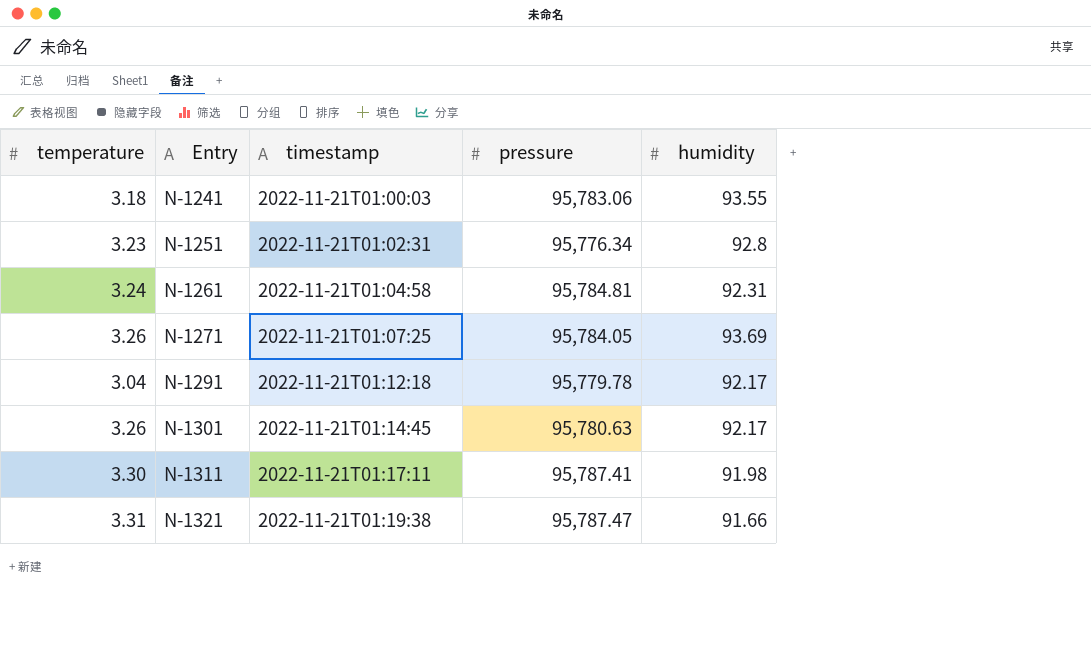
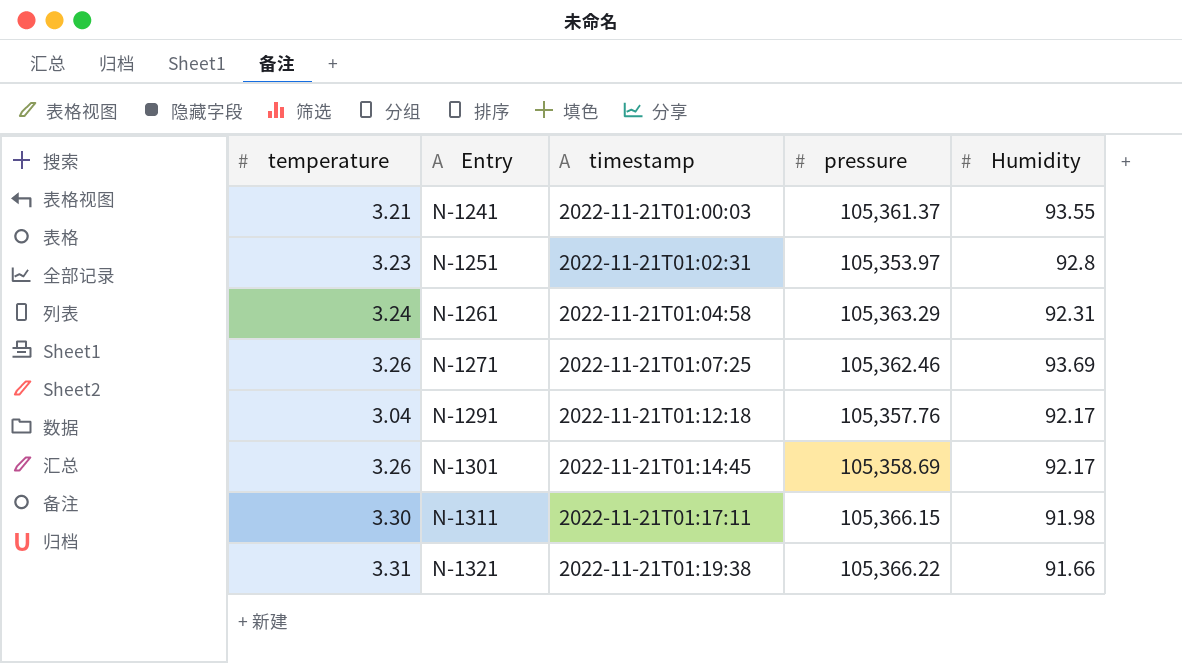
column name: humidity -> Humidity
N-1241 | temperature: 3.18 -> 3.21
N-1241 | pressure: 95,783.06 -> 105,361.37
N-1251 | pressure: 95,776.34 -> 105,353.97
N-1261 | pressure: 95,784.81 -> 105,363.29
N-1271 | pressure: 95,784.05 -> 105,362.46
N-1291 | pressure: 95,779.78 -> 105,357.76
N-1301 | pressure: 95,780.63 -> 105,358.69
N-1311 | pressure: 95,787.41 -> 105,366.15
N-1321 | pressure: 95,787.47 -> 105,366.22

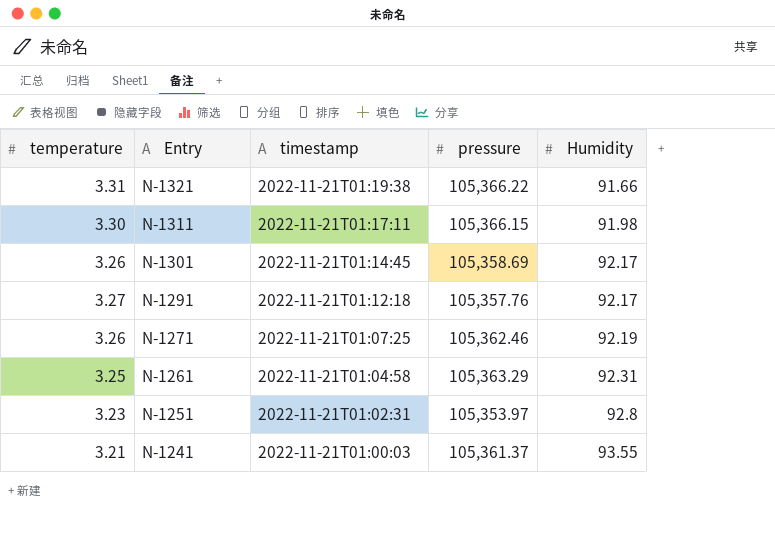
row order: Entry ascending -> Entry descending
N-1291 | temperature: 3.04 -> 3.27
N-1271 | Humidity: 93.69 -> 92.19
N-1261 | temperature: 3.24 -> 3.25

